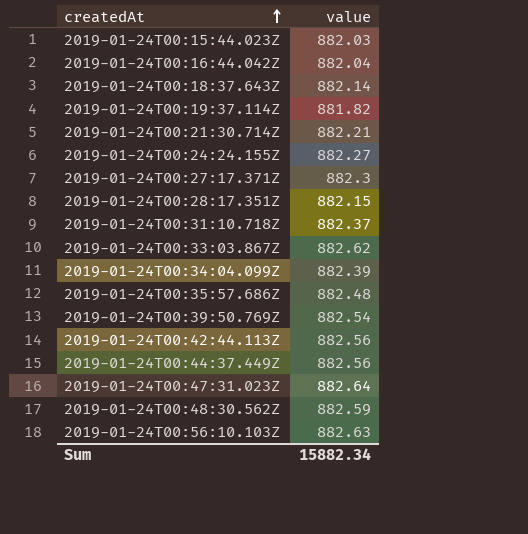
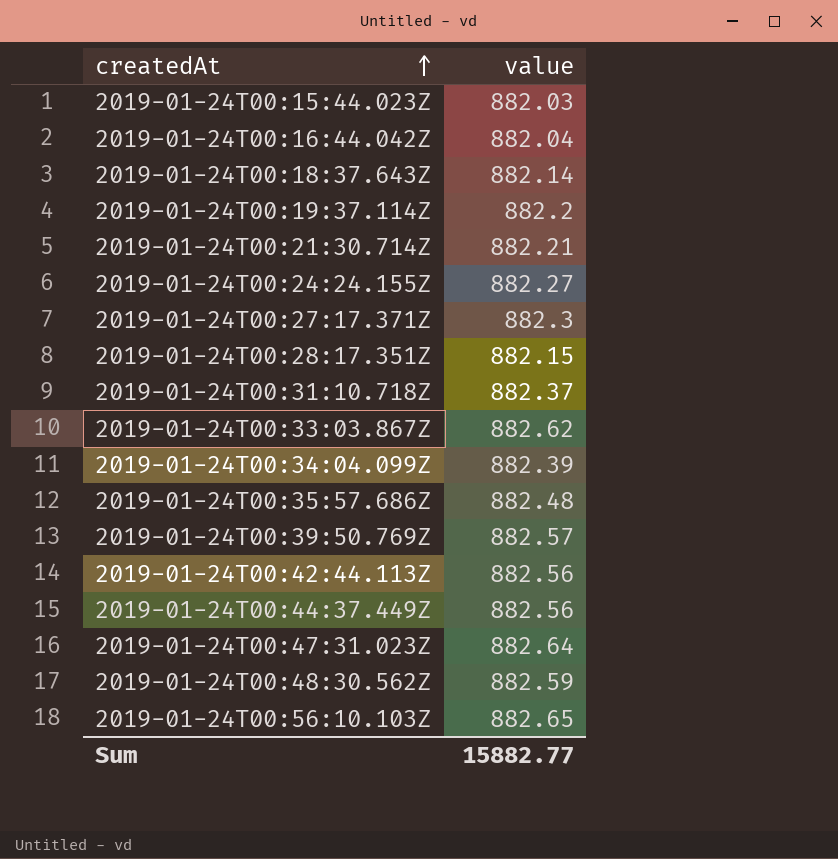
2019-01-24T00:19:37.114Z | value: 881.82 -> 882.2
2019-01-24T00:39:50.769Z | value: 882.54 -> 882.57
2019-01-24T00:56:10.103Z | value: 882.63 -> 882.65
Sum | value: 15882.34 -> 15882.77

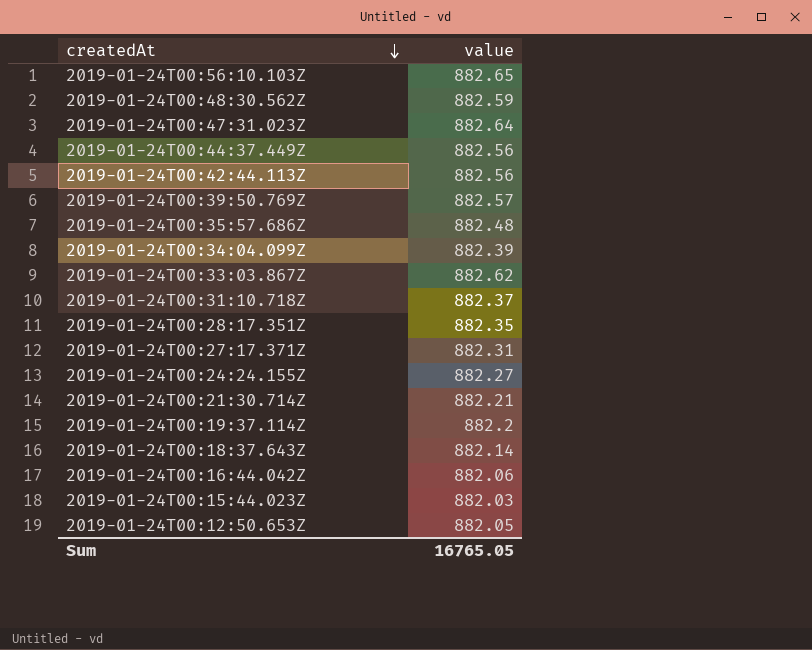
row order: createdAt ascending -> createdAt descending
2019-01-24T00:28:17.351Z | value: 882.15 -> 882.35
2019-01-24T00:27:17.371Z | value: 882.3 -> 882.31
2019-01-24T00:16:44.042Z | value: 882.04 -> 882.06
row 2019-01-24T00:12:50.653Z: none -> 882.05
Sum | value: 15882.77 -> 16765.05

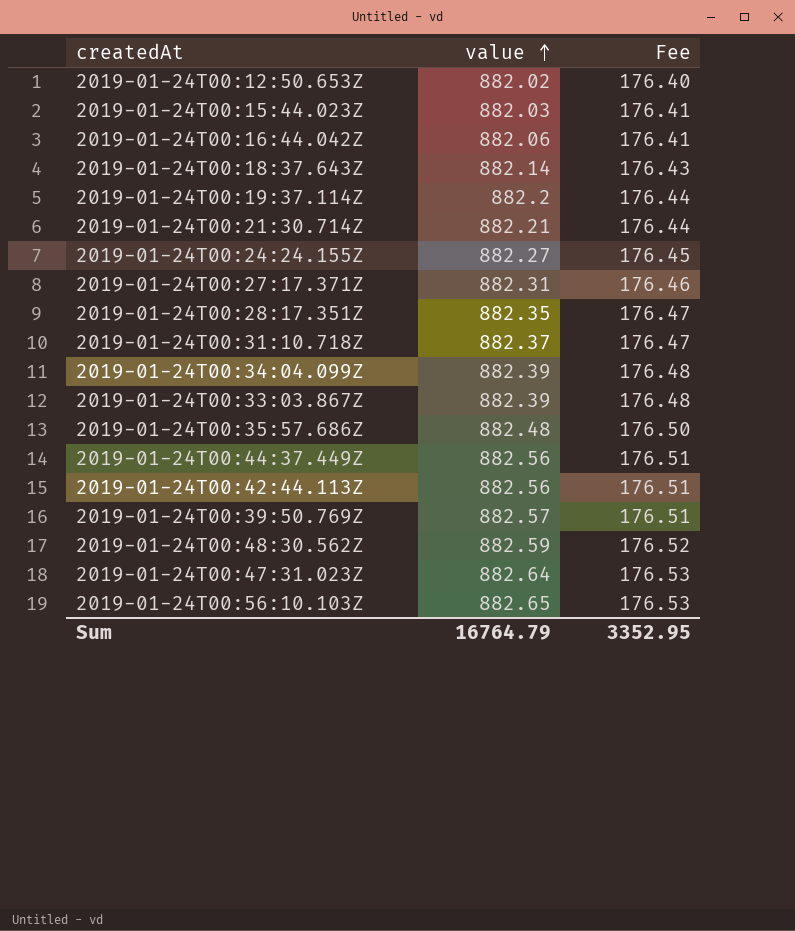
row order: createdAt descending -> value ascending
column Fee | formula: none -> [value] * 0.2
2019-01-24T00:12:50.653Z | value: 882.05 -> 882.02
2019-01-24T00:33:03.867Z | value: 882.62 -> 882.39
Sum | value: 16765.05 -> 16764.79

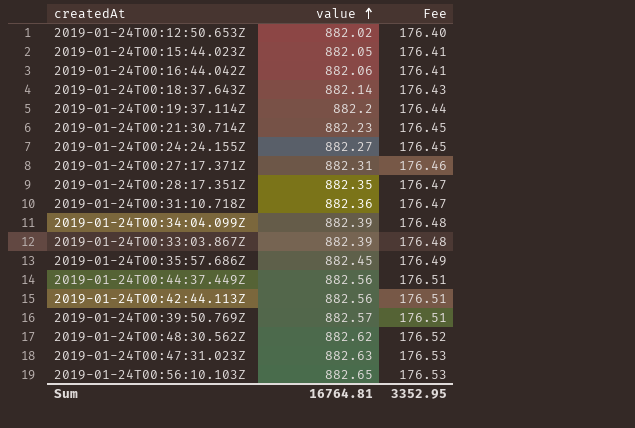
2019-01-24T00:15:44.023Z | value: 882.03 -> 882.05
2019-01-24T00:21:30.714Z | value: 882.21 -> 882.23
2019-01-24T00:21:30.714Z | Fee: 176.44 -> 176.45
2019-01-24T00:31:10.718Z | value: 882.37 -> 882.36
2019-01-24T00:35:57.686Z | value: 882.48 -> 882.45
2019-01-24T00:35:57.686Z | Fee: 176.50 -> 176.49
2019-01-24T00:48:30.562Z | value: 882.59 -> 882.62
2019-01-24T00:47:31.023Z | value: 882.64 -> 882.63
Sum | value: 16764.79 -> 16764.81

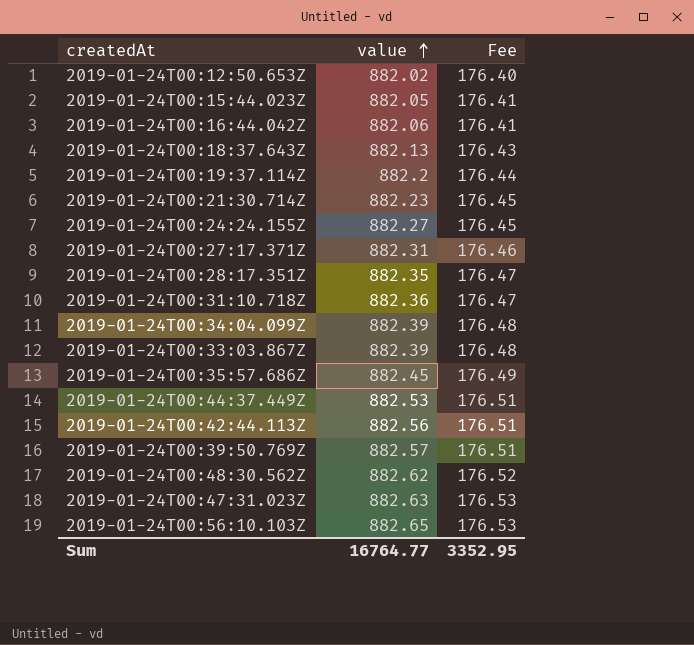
2019-01-24T00:18:37.643Z | value: 882.14 -> 882.13
2019-01-24T00:44:37.449Z | value: 882.56 -> 882.53
Sum | value: 16764.81 -> 16764.77

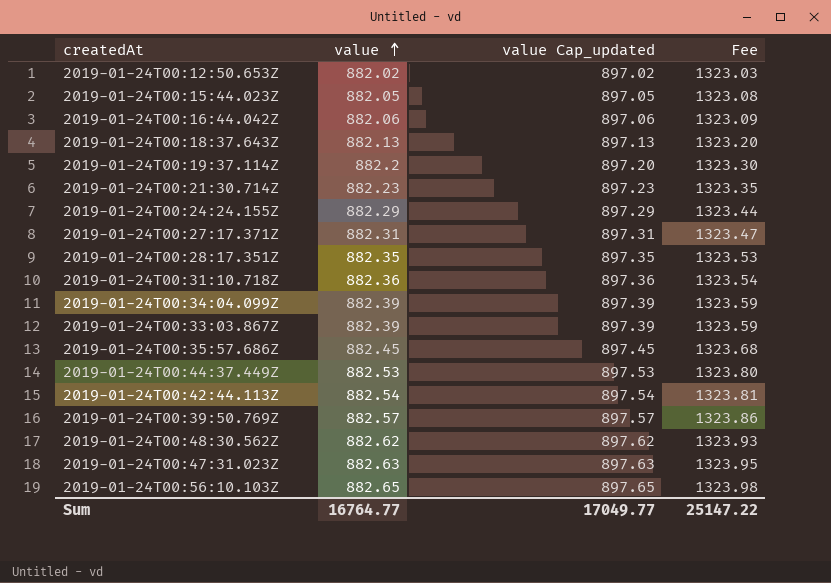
column value Cap_updated | formula: none -> [value] + 15
column Fee | formula: [value] * 0.2 -> [value] * 1.5
2019-01-24T00:24:24.155Z | value: 882.27 -> 882.29
2019-01-24T00:42:44.113Z | value: 882.56 -> 882.54
Sum | Fee: 3352.95 -> 25147.22

